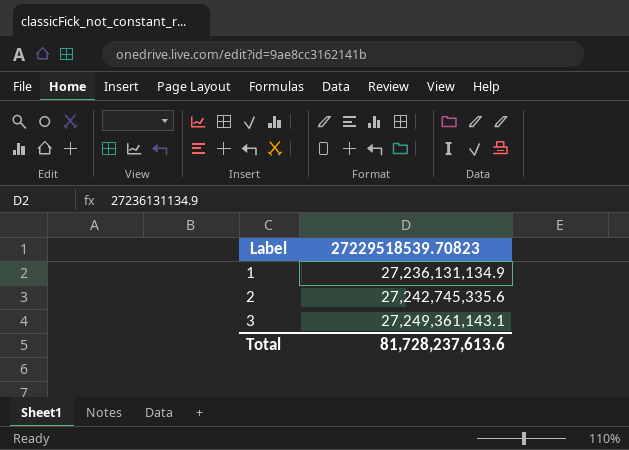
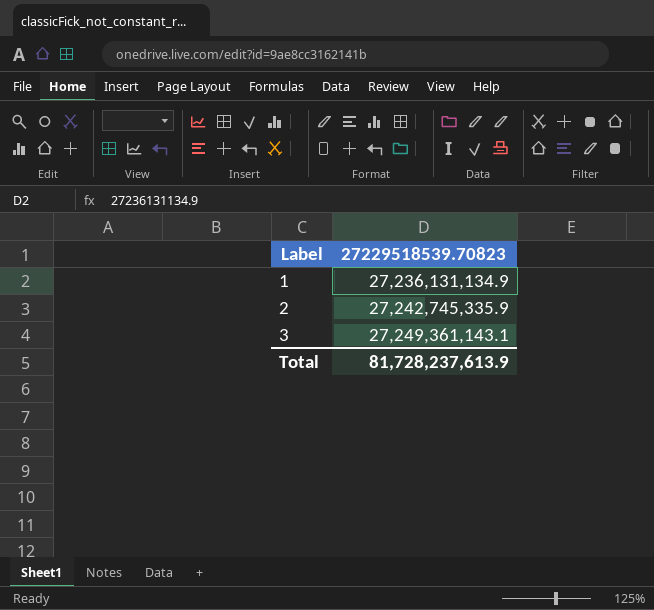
2 | 27229518539.70823: 27,242,745,335.6 -> 27,242,745,335.9
Total | 27229518539.70823: 81,728,237,613.6 -> 81,728,237,613.9

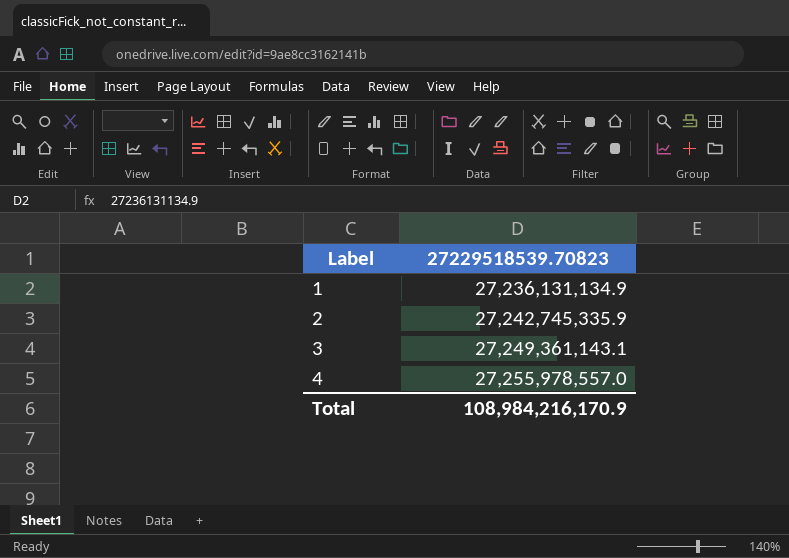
row 4: none -> 27,255,978,557.0
Total | 27229518539.70823: 81,728,237,613.9 -> 108,984,216,170.9

